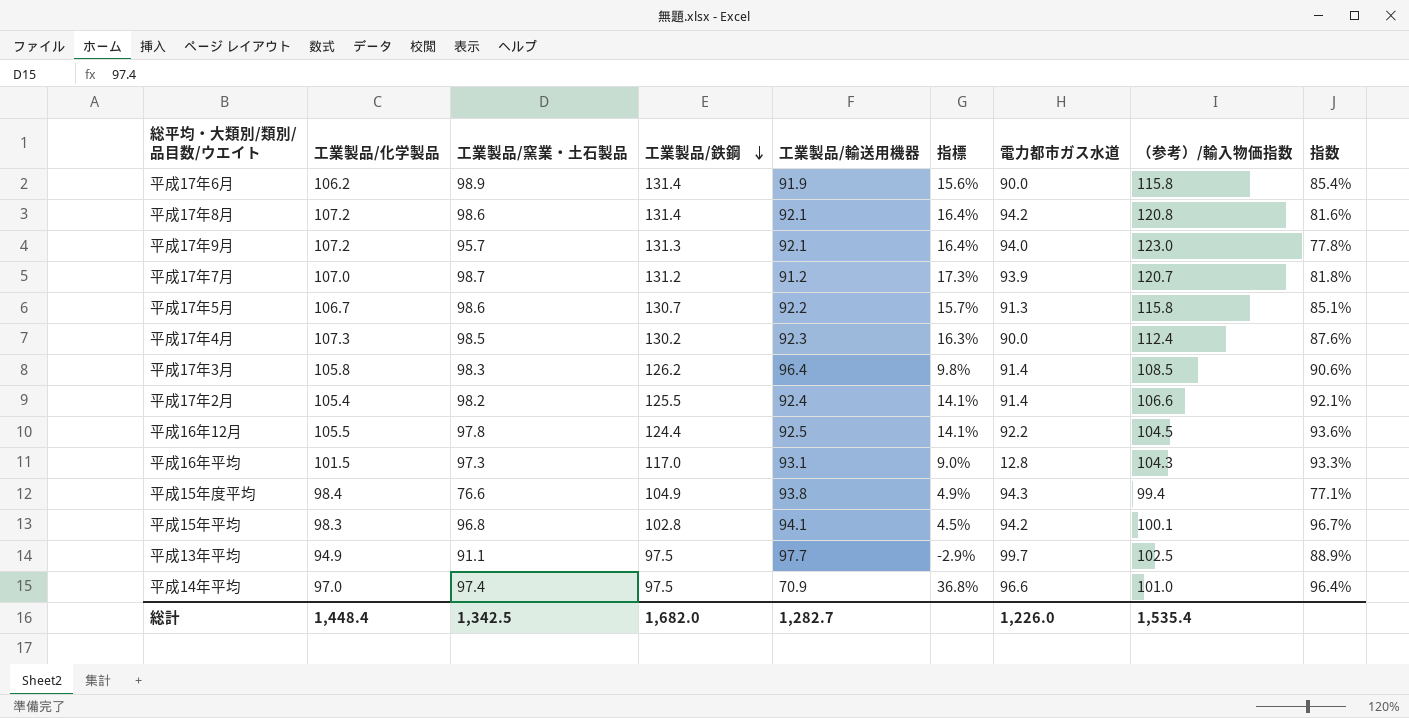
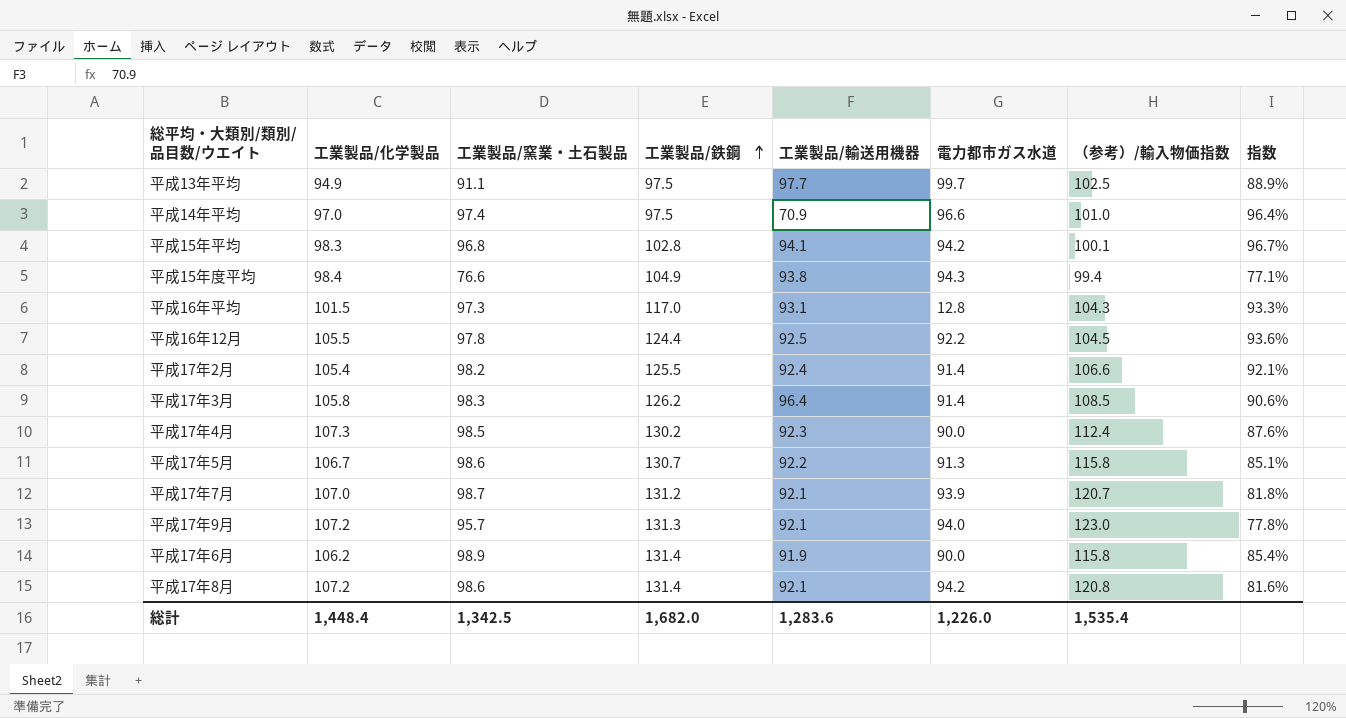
row order: 工業製品/鉄鋼 descending -> 工業製品/鉄鋼 ascending
column 指標 | formula: ([工業製品/化学製品] - [工業製品/輸送用機器]) / [工業製品/輸送用機器] -> none
平成17年7月 | 工業製品/輸送用機器: 91.2 -> 92.1
総計 | 工業製品/輸送用機器: 1,282.7 -> 1,283.6

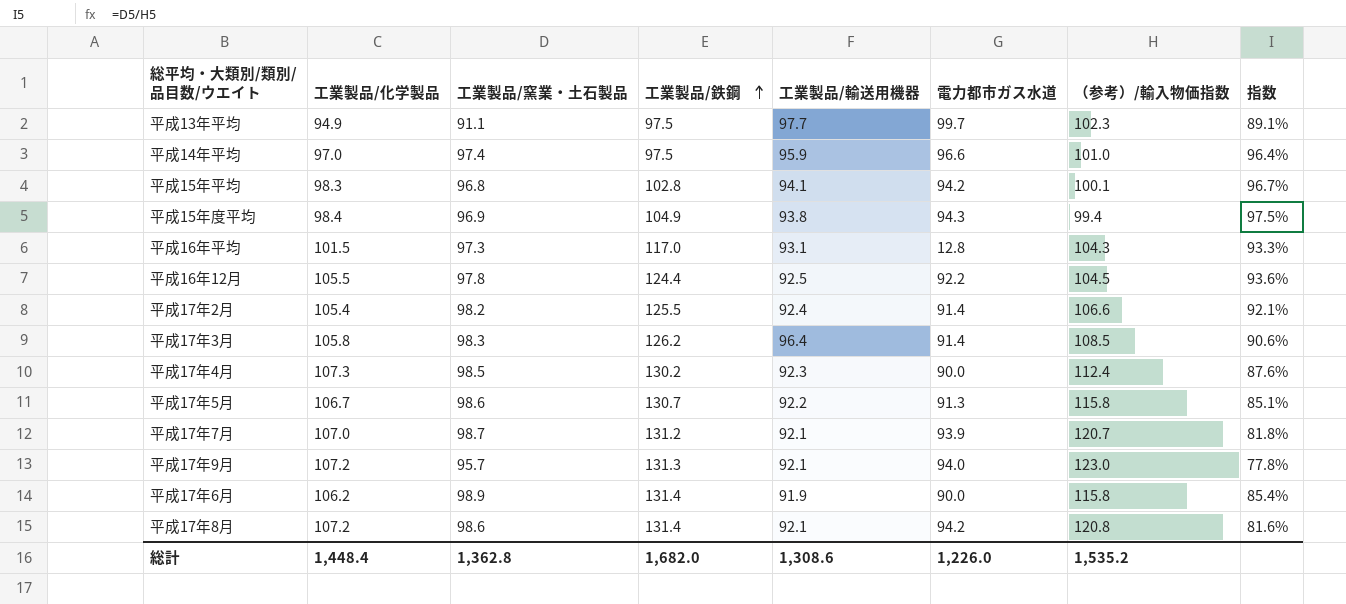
平成13年平均 | （参考）/輸入物価指数: 102.5 -> 102.3
平成13年平均 | 指数: 88.9% -> 89.1%
平成14年平均 | 工業製品/輸送用機器: 70.9 -> 95.9
平成15年度平均 | 工業製品/窯業・土石製品: 76.6 -> 96.9
平成15年度平均 | 指数: 77.1% -> 97.5%
総計 | 工業製品/窯業・土石製品: 1,342.5 -> 1,362.8
総計 | 工業製品/輸送用機器: 1,283.6 -> 1,308.6
総計 | （参考）/輸入物価指数: 1,535.4 -> 1,535.2

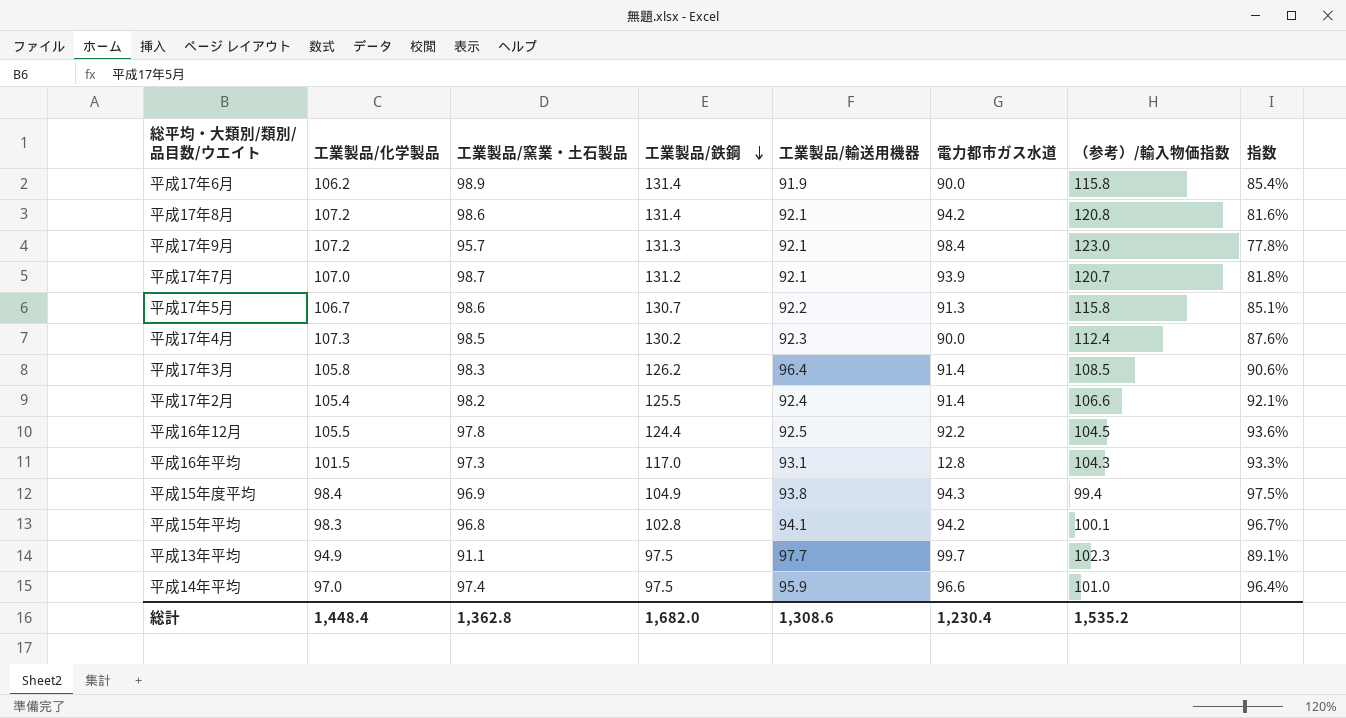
row order: 工業製品/鉄鋼 ascending -> 工業製品/鉄鋼 descending
平成17年9月 | 電力都市ガス水道: 94.0 -> 98.4
総計 | 電力都市ガス水道: 1,226.0 -> 1,230.4

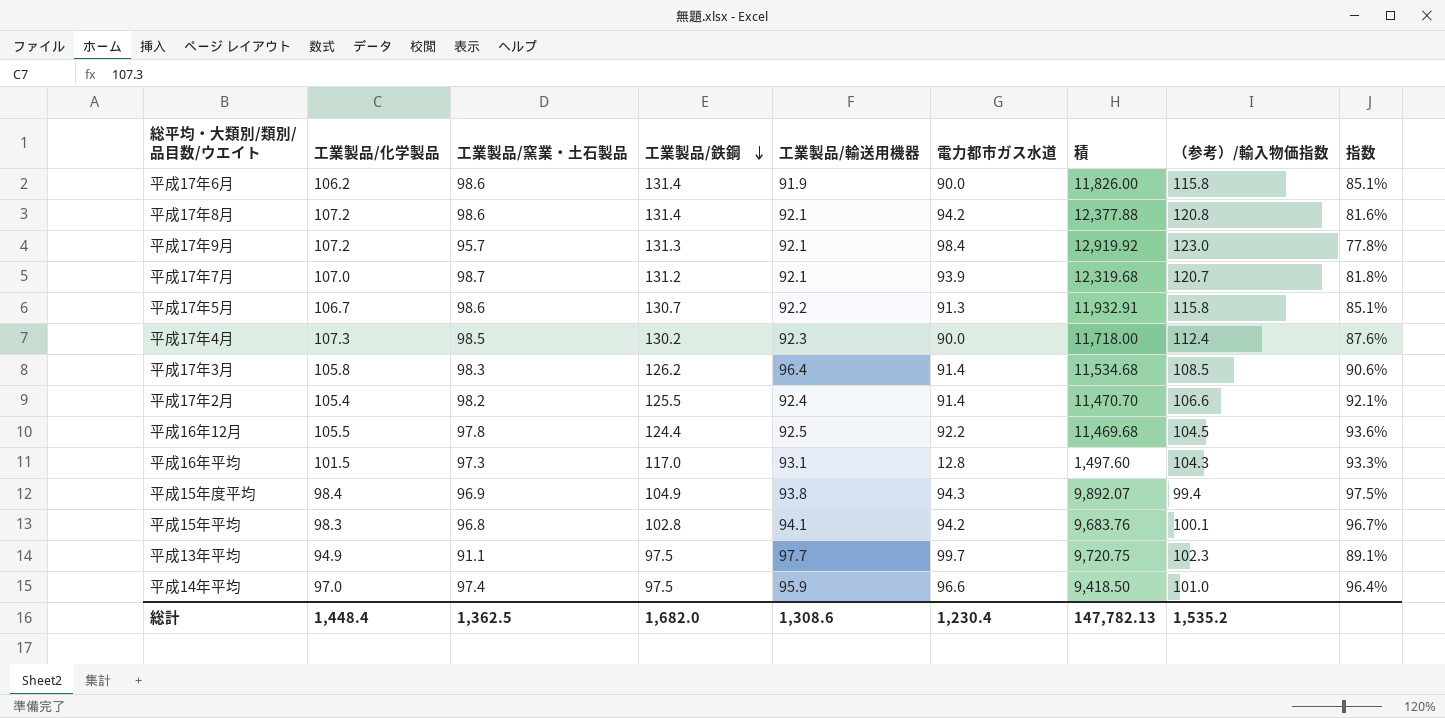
column 積 | formula: none -> [工業製品/鉄鋼] * [電力都市ガス水道]
平成17年6月 | 工業製品/窯業・土石製品: 98.9 -> 98.6
平成17年6月 | 指数: 85.4% -> 85.1%
総計 | 工業製品/窯業・土石製品: 1,362.8 -> 1,362.5

